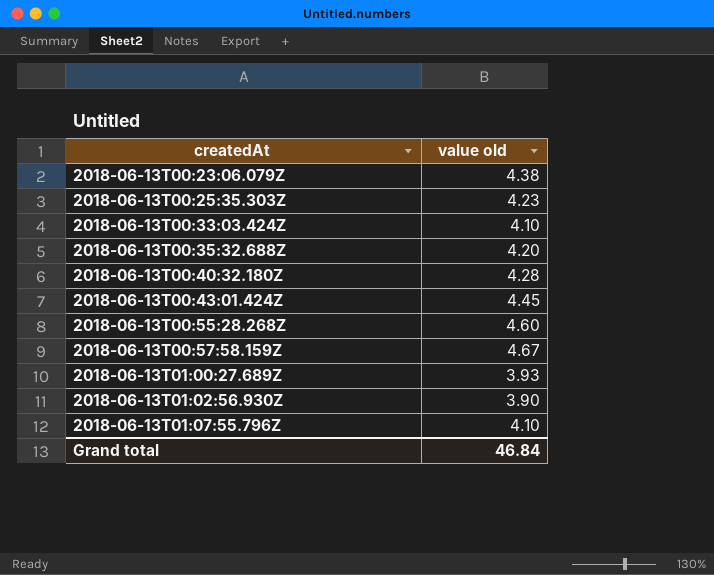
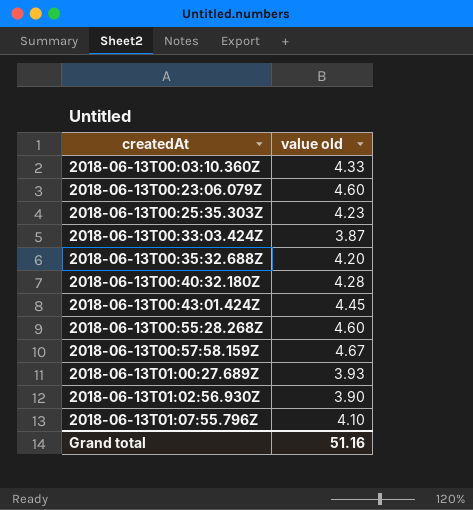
row 2018-06-13T00:03:10.360Z: none -> 4.33
2018-06-13T00:23:06.079Z | value old: 4.38 -> 4.60
2018-06-13T00:33:03.424Z | value old: 4.10 -> 3.87
Grand total | value old: 46.84 -> 51.16

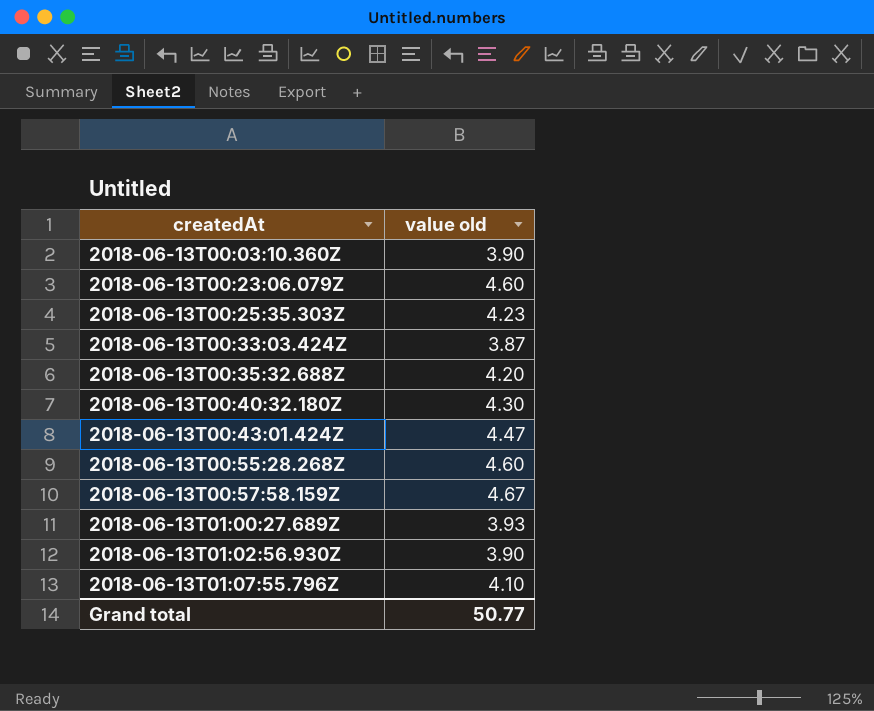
2018-06-13T00:03:10.360Z | value old: 4.33 -> 3.90
2018-06-13T00:40:32.180Z | value old: 4.28 -> 4.30
2018-06-13T00:43:01.424Z | value old: 4.45 -> 4.47
Grand total | value old: 51.16 -> 50.77

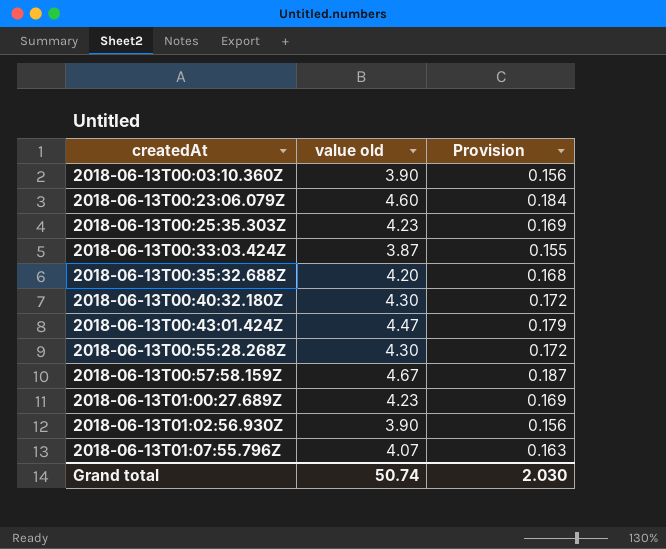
column Provision | formula: none -> [value old] * 0.04
2018-06-13T00:55:28.268Z | value old: 4.60 -> 4.30
2018-06-13T01:00:27.689Z | value old: 3.93 -> 4.23
2018-06-13T01:07:55.796Z | value old: 4.10 -> 4.07
Grand total | value old: 50.77 -> 50.74

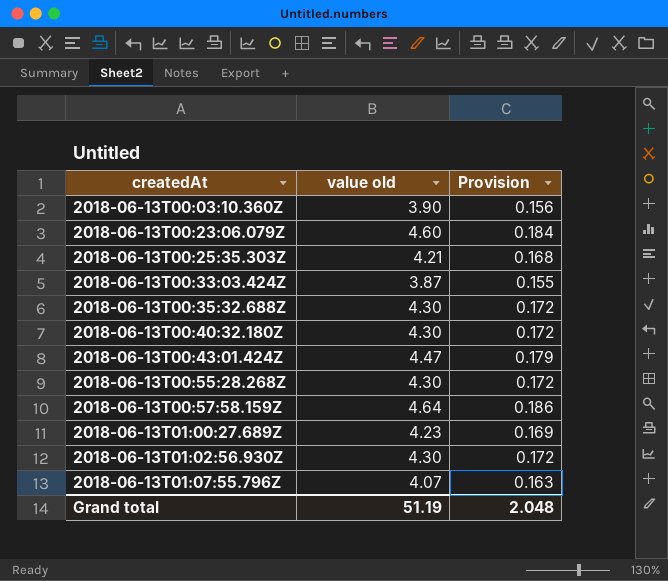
2018-06-13T00:25:35.303Z | value old: 4.23 -> 4.21
2018-06-13T00:25:35.303Z | Provision: 0.169 -> 0.168
2018-06-13T00:35:32.688Z | value old: 4.20 -> 4.30
2018-06-13T00:35:32.688Z | Provision: 0.168 -> 0.172
2018-06-13T00:57:58.159Z | value old: 4.67 -> 4.64
2018-06-13T00:57:58.159Z | Provision: 0.187 -> 0.186
2018-06-13T01:02:56.930Z | value old: 3.90 -> 4.30
2018-06-13T01:02:56.930Z | Provision: 0.156 -> 0.172
Grand total | value old: 50.74 -> 51.19
Grand total | Provision: 2.030 -> 2.048

